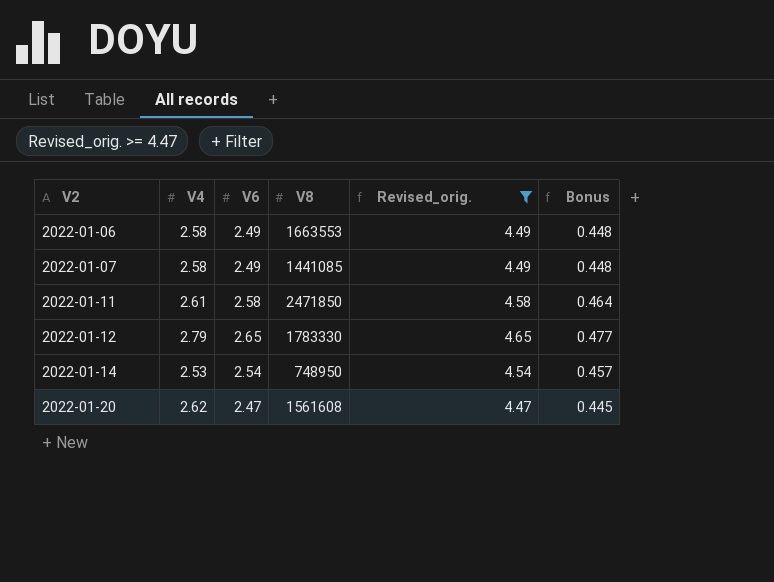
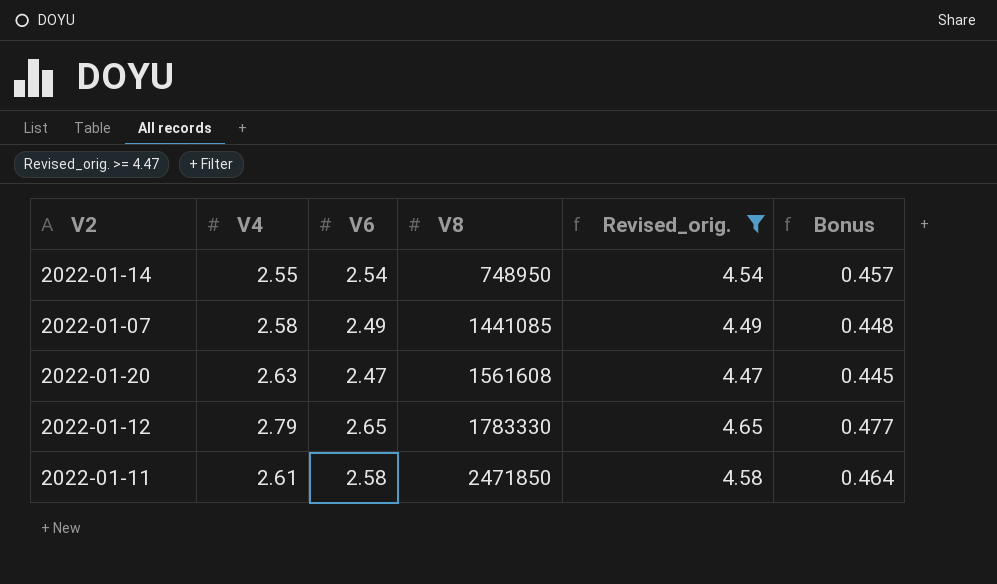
row order: V2 ascending -> V8 ascending
row 2022-01-06: 2.58 | 2.49 | 1663553 | 4.49 | 0.448 -> none
2022-01-14 | V4: 2.53 -> 2.55
2022-01-20 | V4: 2.62 -> 2.63

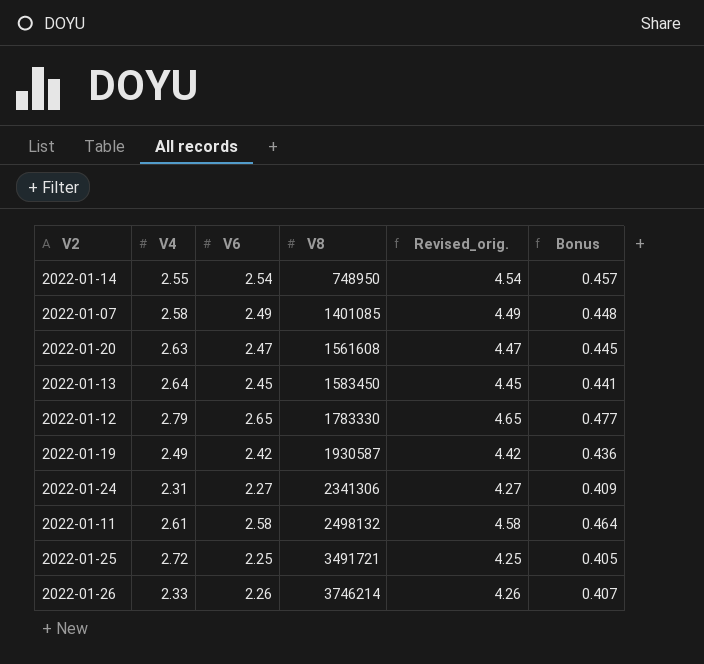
filter: Revised_orig. >= 4.47 -> none
2022-01-07 | V8: 1441085 -> 1401085
2022-01-11 | V8: 2471850 -> 2498132

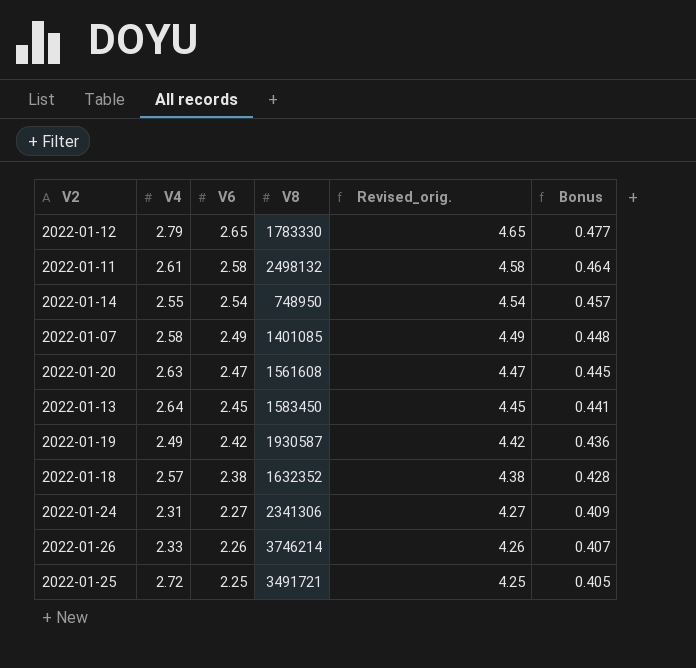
row order: V8 ascending -> V6 descending
row 2022-01-18: none -> 2.57 | 2.38 | 1632352 | 4.38 | 0.428

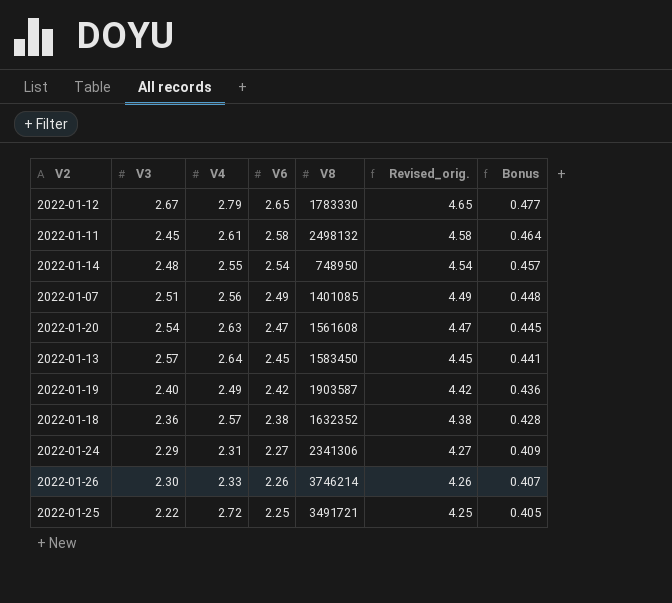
column V3 | position: none -> 2
2022-01-07 | V4: 2.58 -> 2.56
2022-01-19 | V8: 1930587 -> 1903587

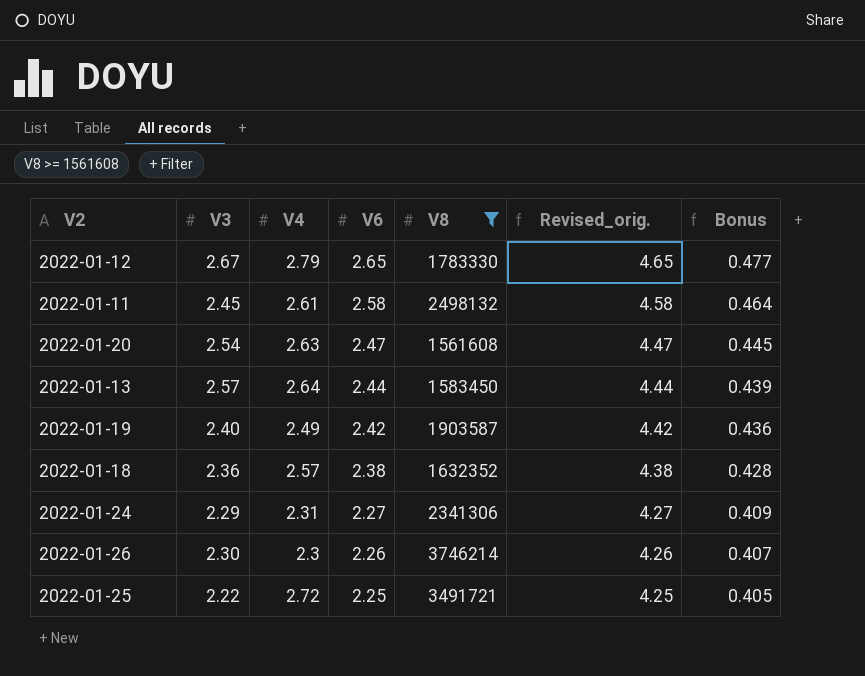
filter: none -> V8 >= 1561608
2022-01-13 | V6: 2.45 -> 2.44
2022-01-13 | Revised_orig.: 4.45 -> 4.44
2022-01-13 | Bonus: 0.441 -> 0.439
2022-01-26 | V4: 2.33 -> 2.3

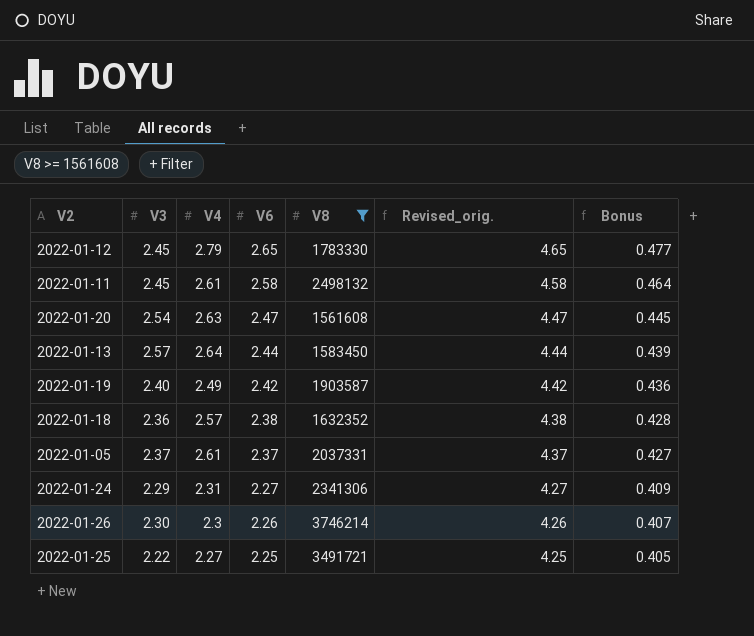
2022-01-12 | V3: 2.67 -> 2.45
row 2022-01-05: none -> 2.37 | 2.61 | 2.37 | 2037331 | 4.37 | 0.427
2022-01-25 | V4: 2.72 -> 2.27

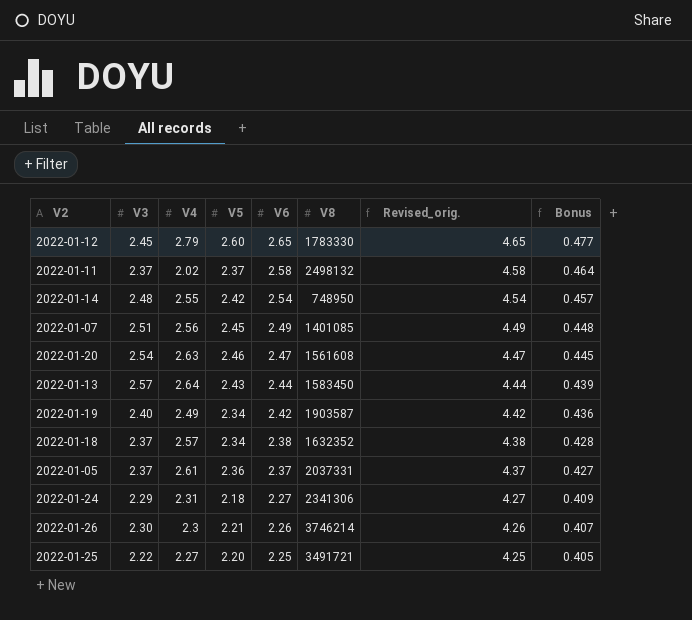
filter: V8 >= 1561608 -> none
column V5 | position: none -> 4
2022-01-11 | V3: 2.45 -> 2.37
2022-01-11 | V4: 2.61 -> 2.02
2022-01-18 | V3: 2.36 -> 2.37

